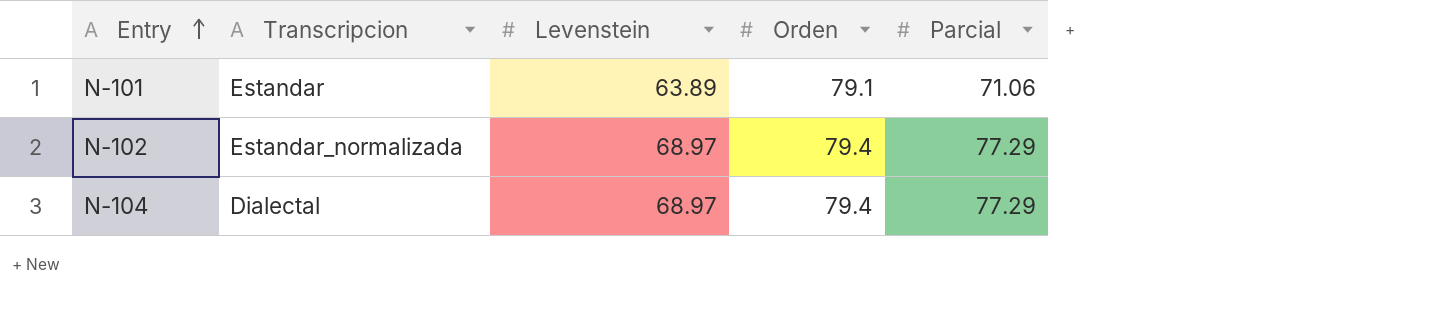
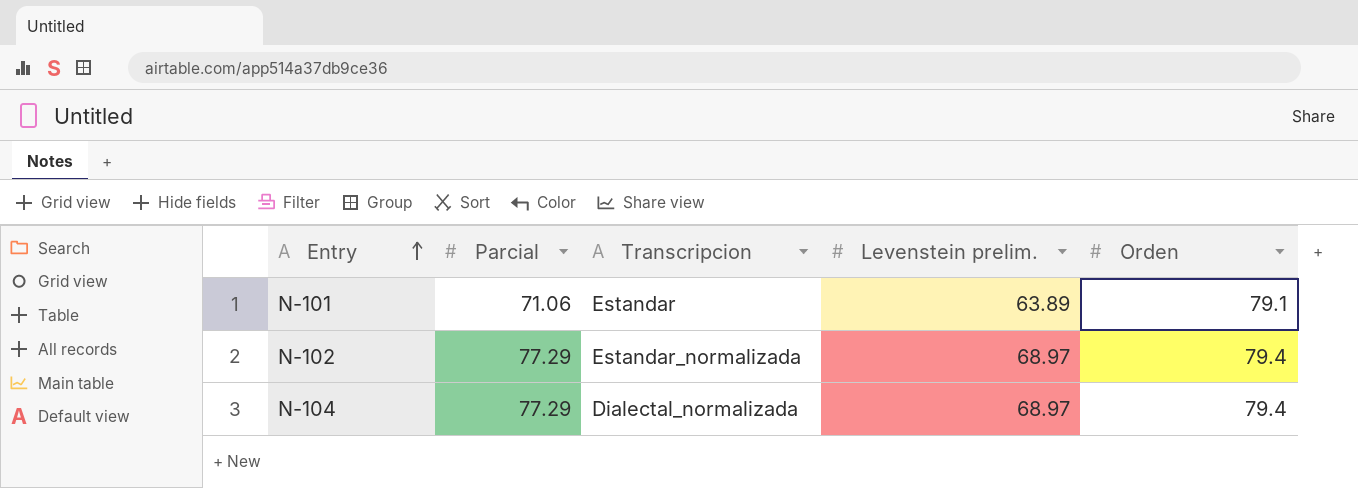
column Parcial | position: 5 -> 2
column name: Levenstein -> Levenstein prelim.
N-104 | Transcripcion: Dialectal -> Dialectal_normalizada

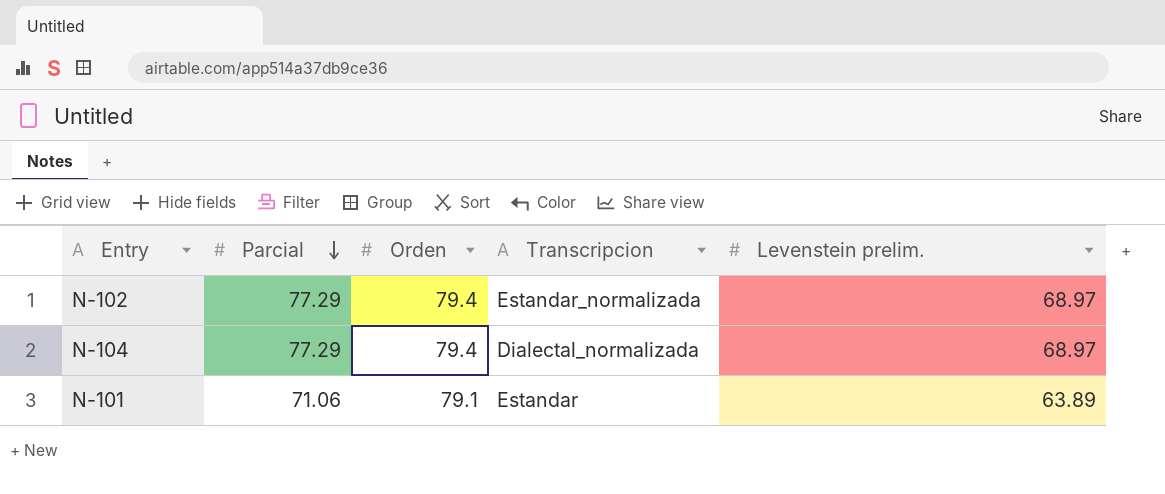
row order: Entry ascending -> Parcial descending
column Orden | position: 5 -> 3

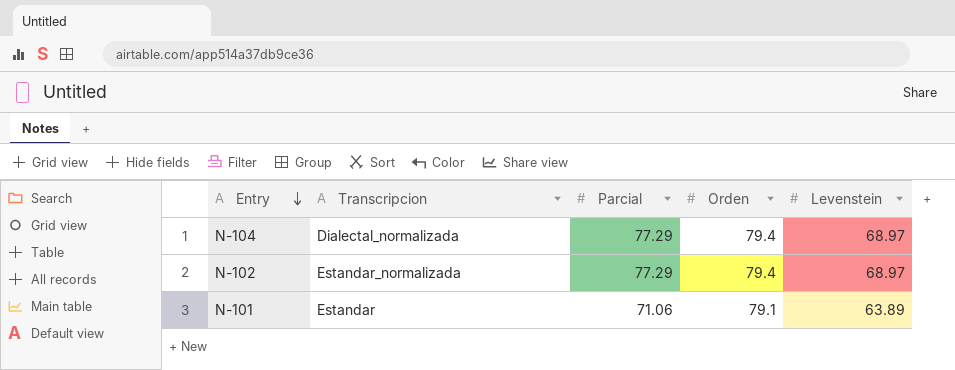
row order: Parcial descending -> Entry descending
column Transcripcion | position: 4 -> 2
column name: Levenstein prelim. -> Levenstein

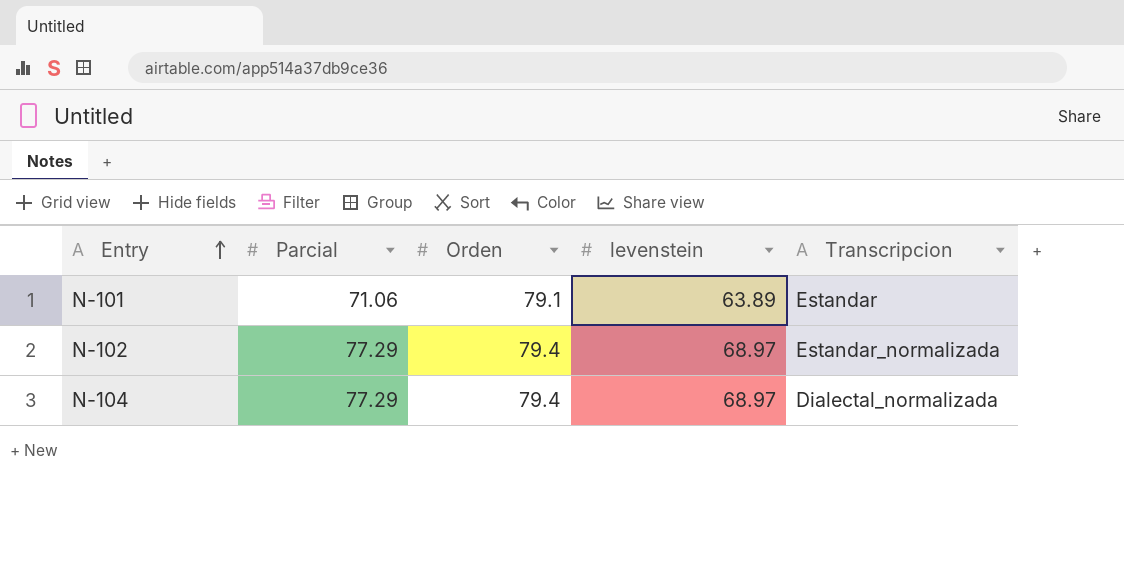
row order: Entry descending -> Entry ascending
column name: Levenstein -> levenstein
column Transcripcion | position: 2 -> 5

